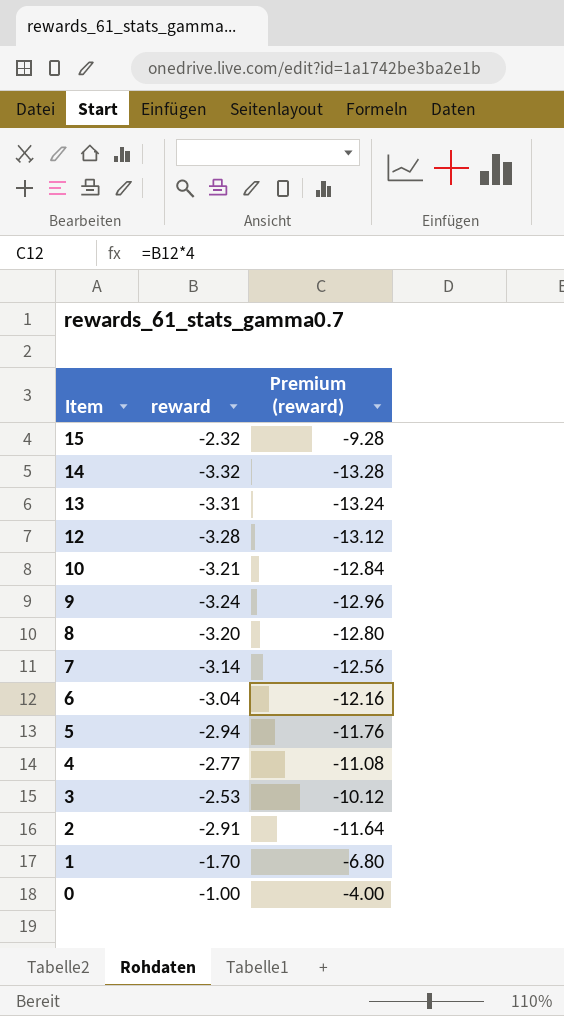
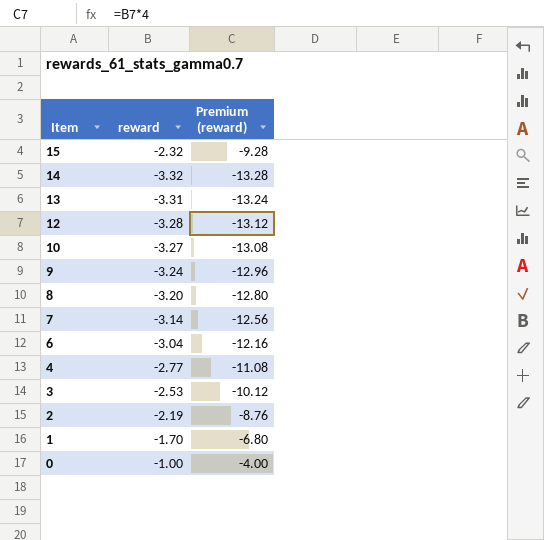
row 5: -2.94 | -11.76 -> none
10 | reward: -3.21 -> -3.27
10 | Premium (reward): -12.84 -> -13.08
2 | reward: -2.91 -> -2.19
2 | Premium (reward): -11.64 -> -8.76

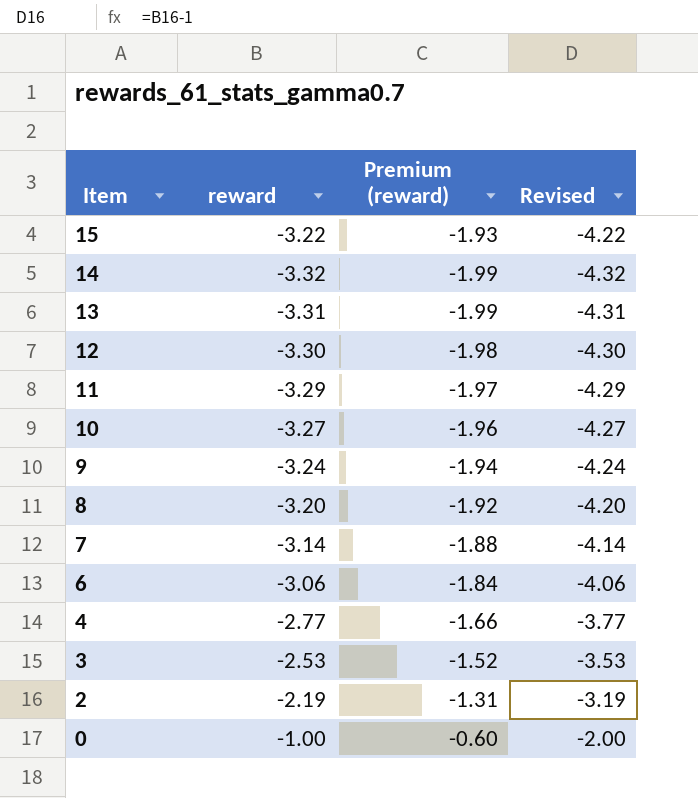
column Premium (reward) | formula: [reward] * 4 -> [reward] * 0.6
column Revised | formula: none -> [reward] - 1
row 1: -1.70 | -6.80 -> none
15 | reward: -2.32 -> -3.22
12 | reward: -3.28 -> -3.30
row 11: none -> -3.29 | -1.97 | -4.29
6 | reward: -3.04 -> -3.06

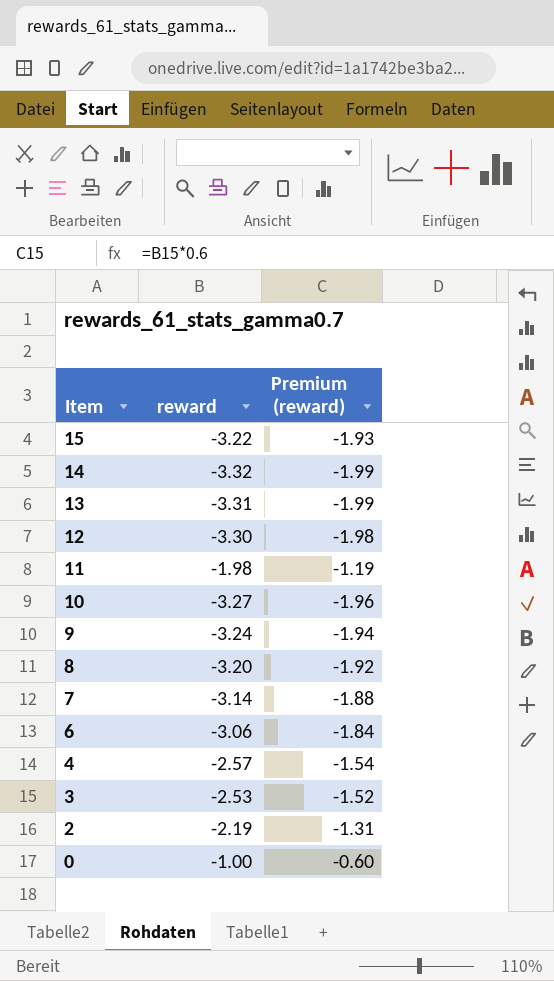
column Revised | formula: [reward] - 1 -> none
11 | reward: -3.29 -> -1.98
11 | Premium (reward): -1.97 -> -1.19
4 | reward: -2.77 -> -2.57
4 | Premium (reward): -1.66 -> -1.54

